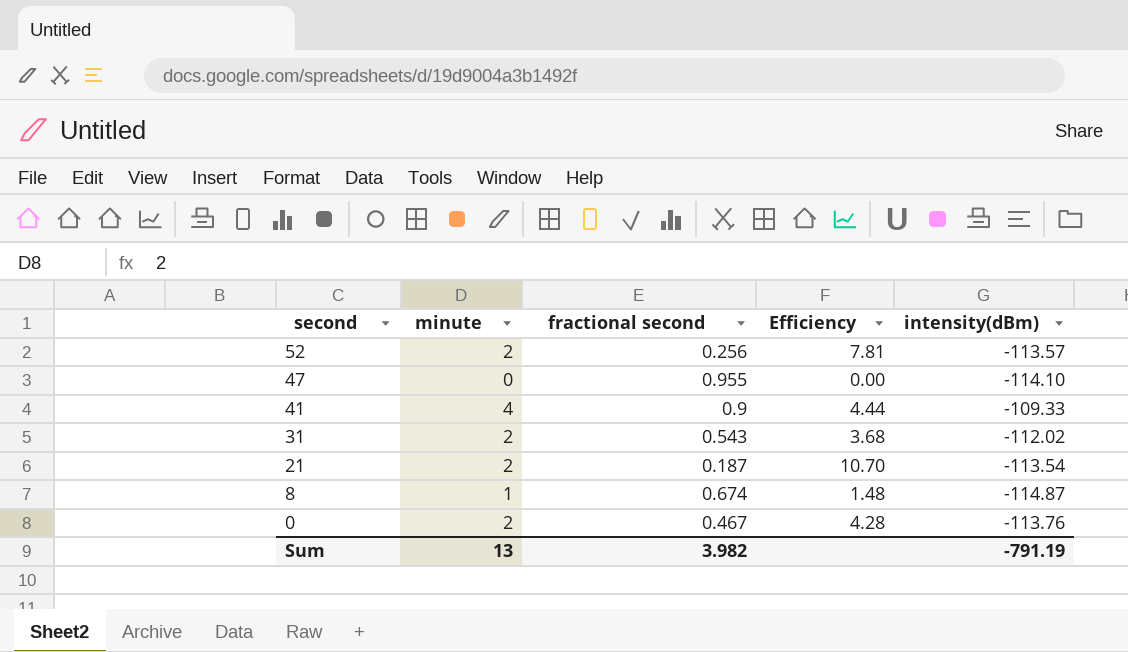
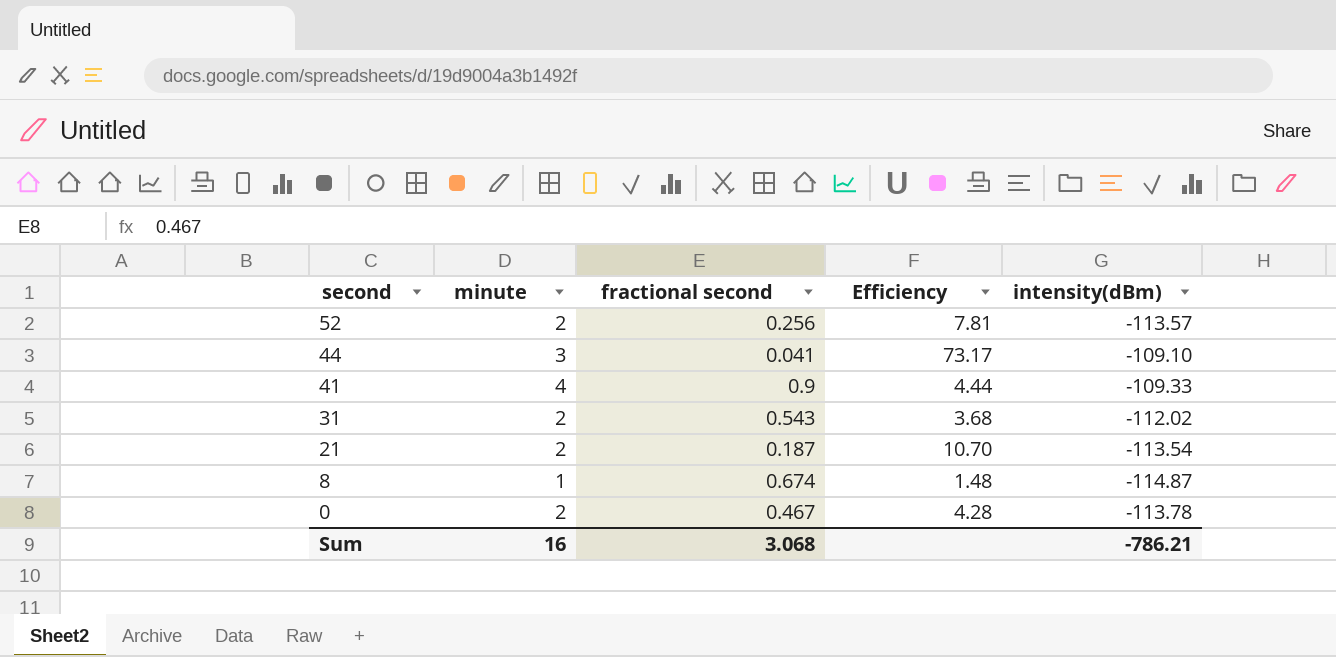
row 47: 0 | 0.955 | 0.00 | -114.10 -> none
row 44: none -> 3 | 0.041 | 73.17 | -109.10
0 | intensity(dBm): -113.76 -> -113.78
Sum | minute: 13 -> 16
Sum | fractional second: 3.982 -> 3.068
Sum | intensity(dBm): -791.19 -> -786.21

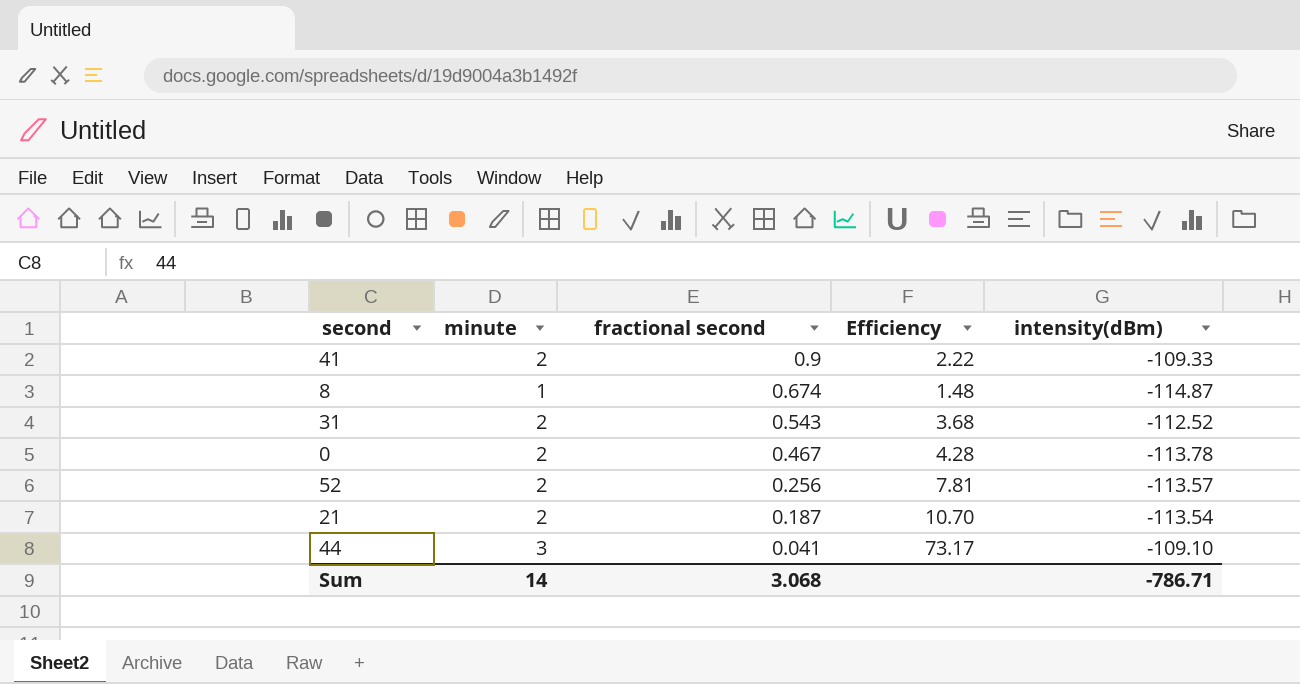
row order: second descending -> fractional second descending
41 | minute: 4 -> 2
41 | Efficiency: 4.44 -> 2.22
31 | intensity(dBm): -112.02 -> -112.52
Sum | minute: 16 -> 14
Sum | intensity(dBm): -786.21 -> -786.71

